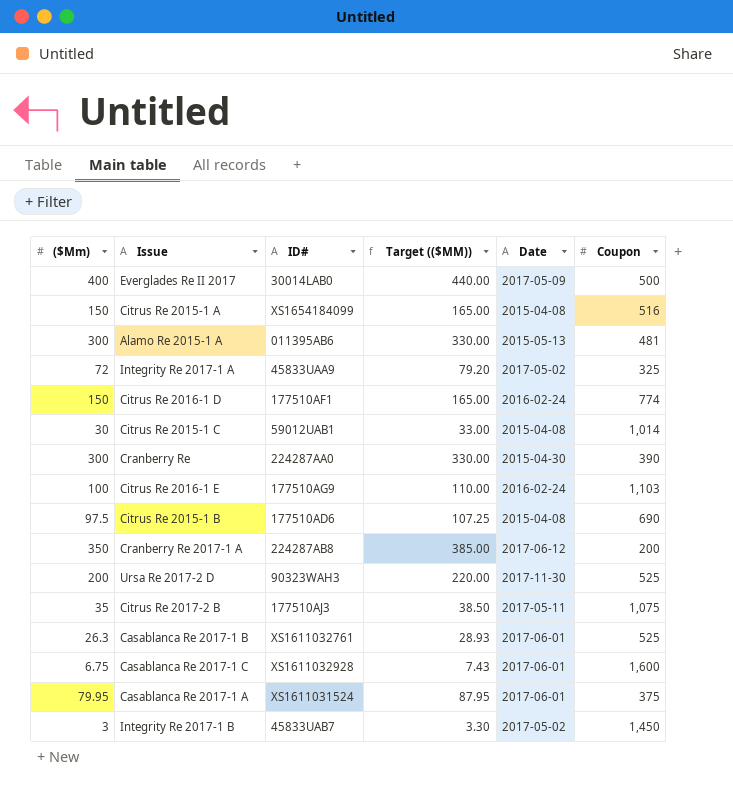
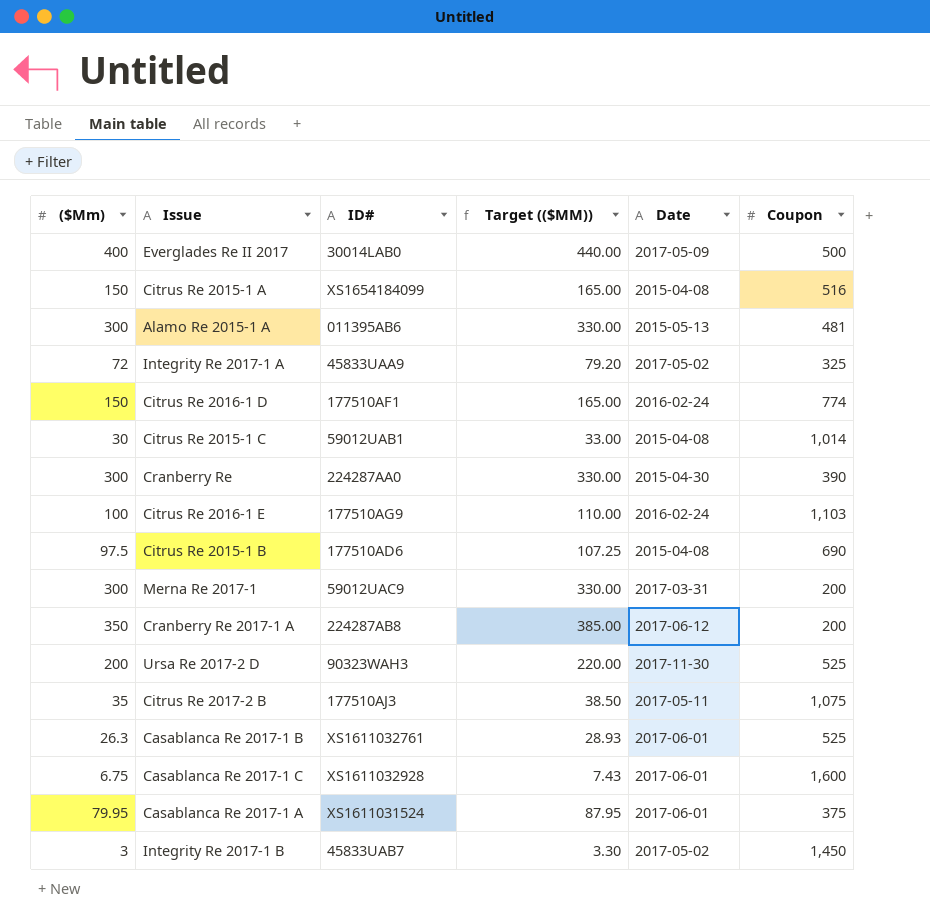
row Merna Re 2017-1: none -> 300 | 59012UAC9 | 330.00 | 2017-03-31 | 200

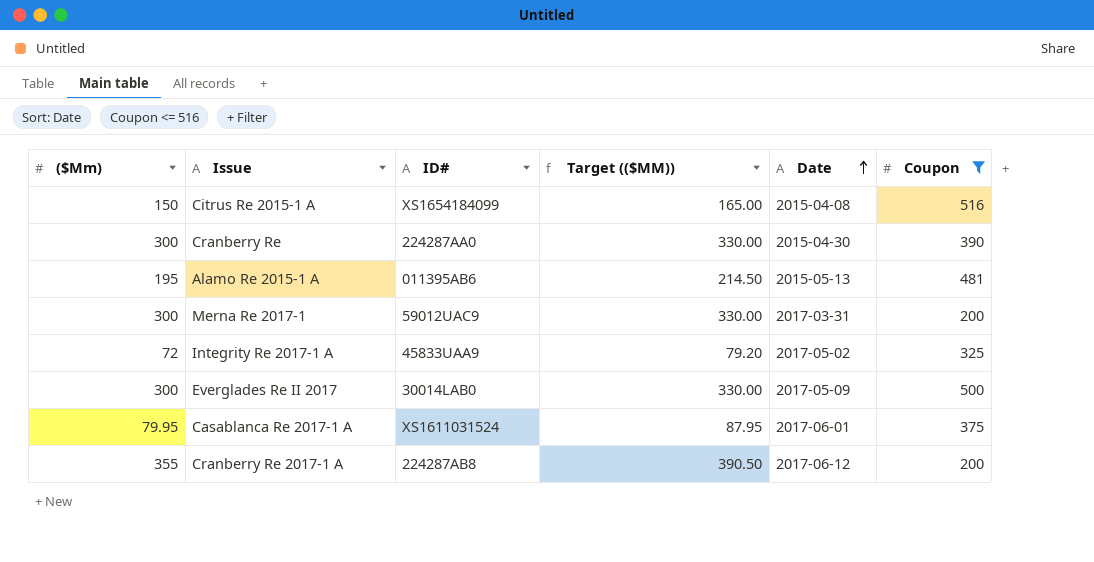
filter: none -> Coupon <= 516
row order: none -> Date ascending
Alamo Re 2015-1 A | ($Mm): 300 -> 195
Alamo Re 2015-1 A | Target (($MM)): 330.00 -> 214.50
Everglades Re II 2017 | ($Mm): 400 -> 300
Everglades Re II 2017 | Target (($MM)): 440.00 -> 330.00
Cranberry Re 2017-1 A | ($Mm): 350 -> 355
Cranberry Re 2017-1 A | Target (($MM)): 385.00 -> 390.50

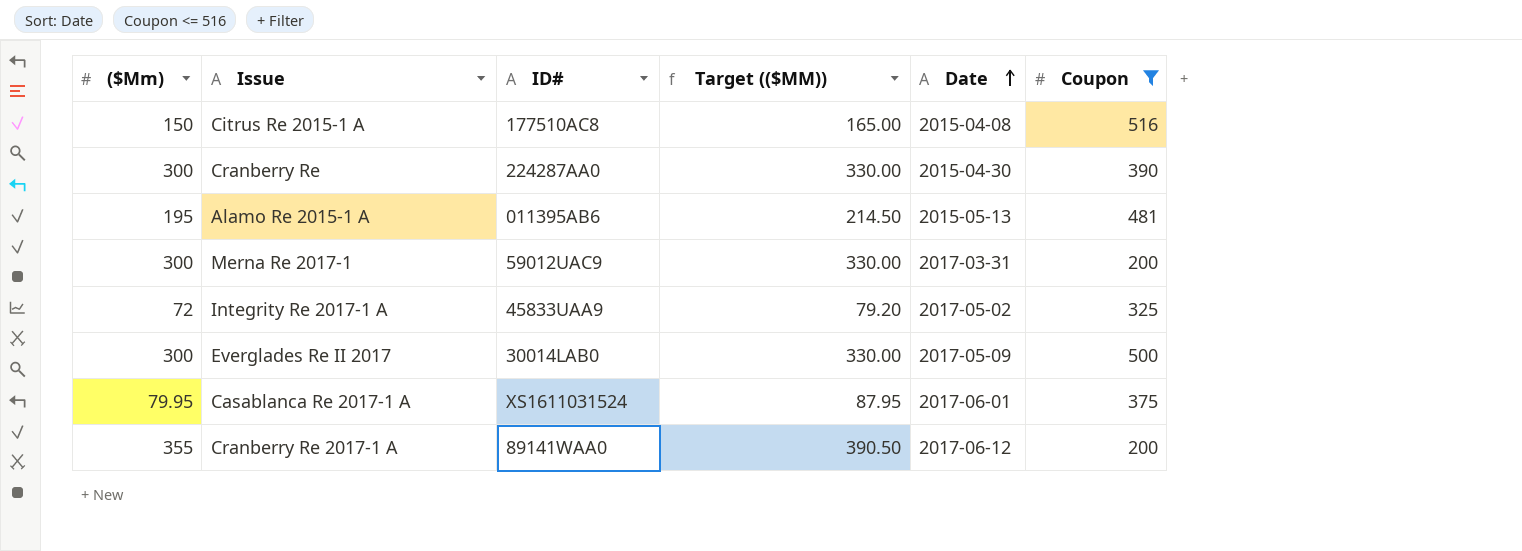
Citrus Re 2015-1 A | ID#: XS1654184099 -> 177510AC8
Cranberry Re 2017-1 A | ID#: 224287AB8 -> 89141WAA0

